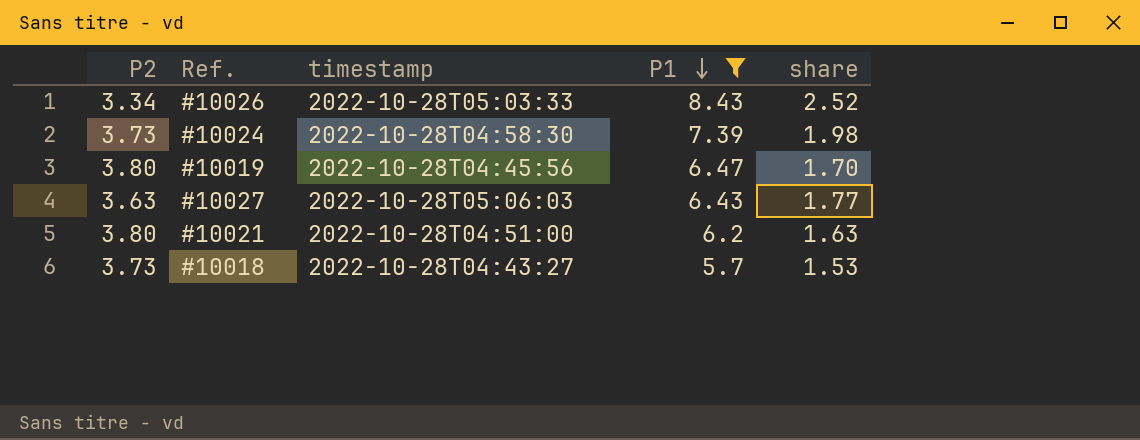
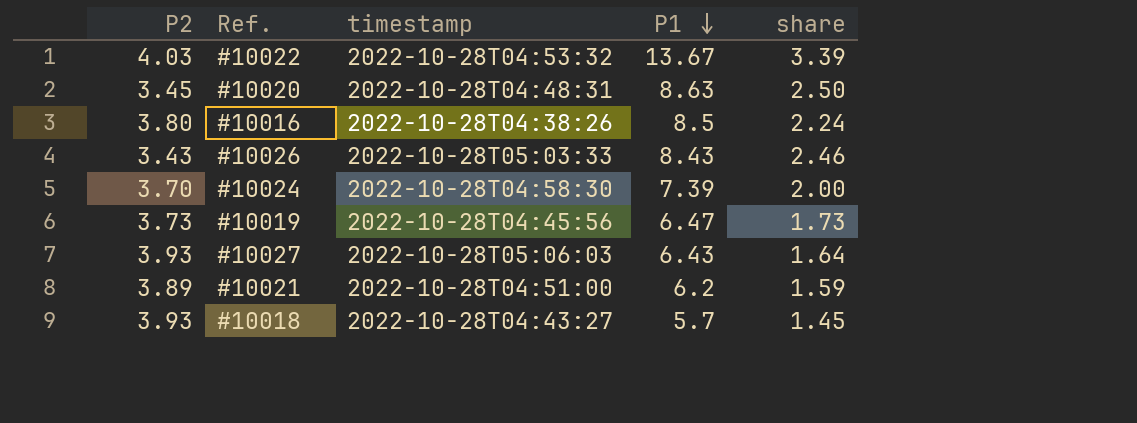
filter: P1 <= 8.43 -> none
#10026 | P2: 3.34 -> 3.43
#10026 | share: 2.52 -> 2.46
#10024 | P2: 3.73 -> 3.70
#10024 | share: 1.98 -> 2.00
#10019 | P2: 3.80 -> 3.73
#10019 | share: 1.70 -> 1.73
#10027 | P2: 3.63 -> 3.93
#10027 | share: 1.77 -> 1.64
#10021 | P2: 3.80 -> 3.89
#10021 | share: 1.63 -> 1.59
#10018 | P2: 3.73 -> 3.93
#10018 | share: 1.53 -> 1.45

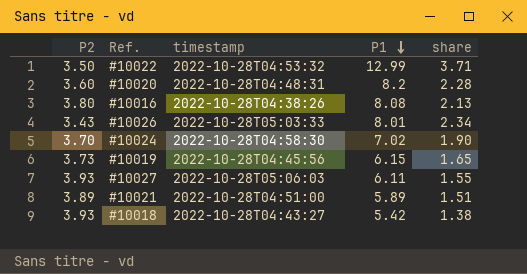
#10022 | P2: 4.03 -> 3.50
#10022 | P1: 13.67 -> 12.99
#10022 | share: 3.39 -> 3.71
#10020 | P2: 3.45 -> 3.60
#10020 | P1: 8.63 -> 8.2
#10020 | share: 2.50 -> 2.28
#10016 | P1: 8.5 -> 8.08
#10016 | share: 2.24 -> 2.13
#10026 | P1: 8.43 -> 8.01
#10026 | share: 2.46 -> 2.34
#10024 | P1: 7.39 -> 7.02
#10024 | share: 2.00 -> 1.90
#10019 | P1: 6.47 -> 6.15
#10019 | share: 1.73 -> 1.65
#10027 | P1: 6.43 -> 6.11
#10027 | share: 1.64 -> 1.55
#10021 | P1: 6.2 -> 5.89
#10021 | share: 1.59 -> 1.51
#10018 | P1: 5.7 -> 5.42
#10018 | share: 1.45 -> 1.38

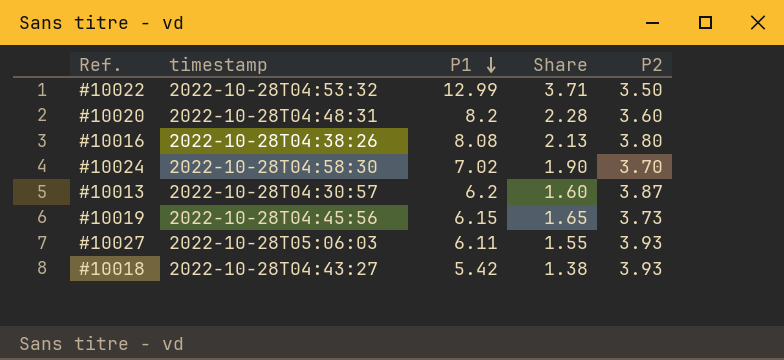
column name: share -> Share
column P2 | position: 1 -> 5
row #10026: 3.43 | 2022-10-28T05:03:33 | 8.01 | 2.34 -> none
row #10021: 3.89 | 2022-10-28T04:51:00 | 5.89 | 1.51 -> none
row #10013: none -> 2022-10-28T04:30:57 | 6.2 | 1.60 | 3.87

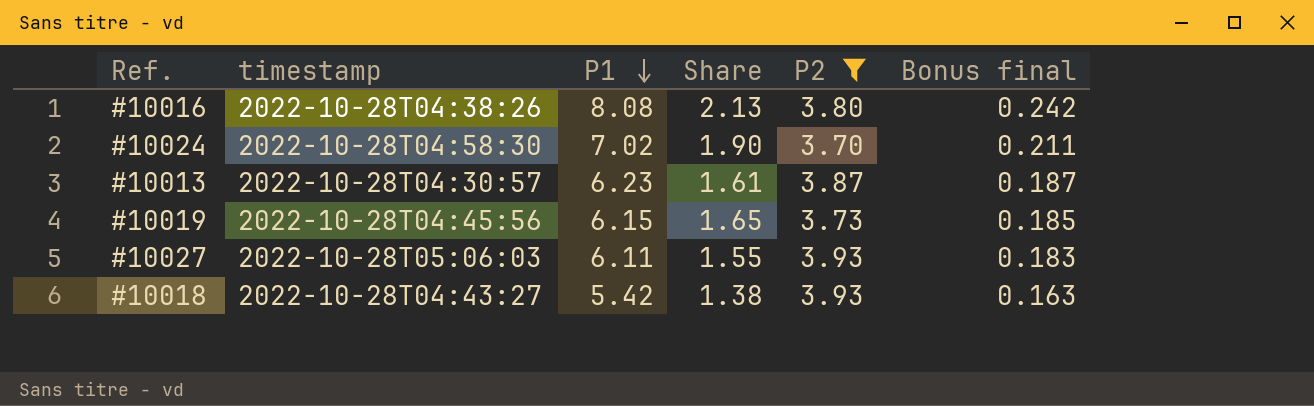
filter: none -> P2 >= 3.70
column Bonus final | formula: none -> [P1] * 0.03
#10013 | P1: 6.2 -> 6.23
#10013 | Share: 1.60 -> 1.61

